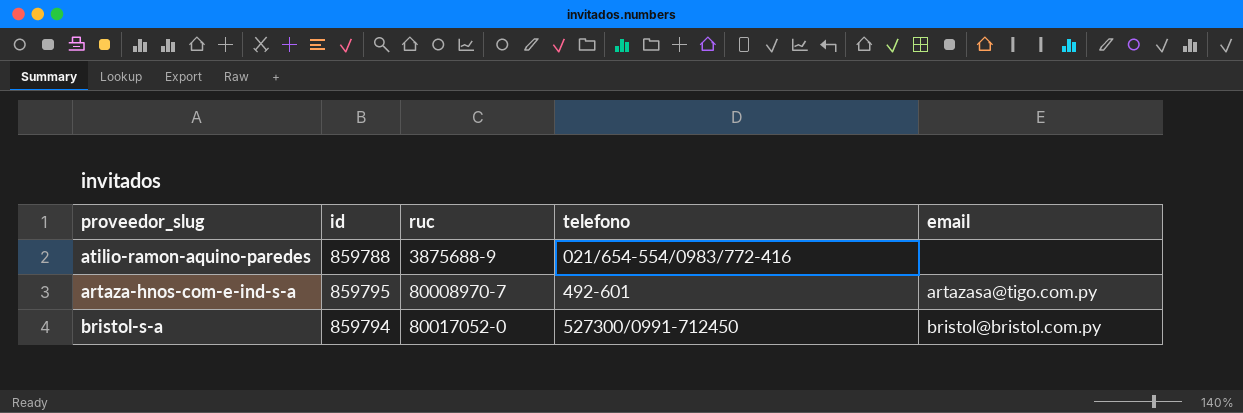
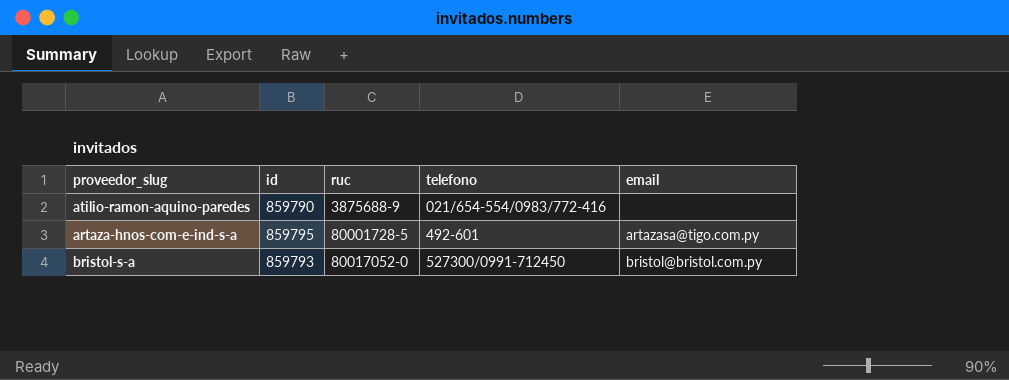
atilio-ramon-aquino-paredes | id: 859788 -> 859790
artaza-hnos-com-e-ind-s-a | ruc: 80008970-7 -> 80001728-5
bristol-s-a | id: 859794 -> 859793

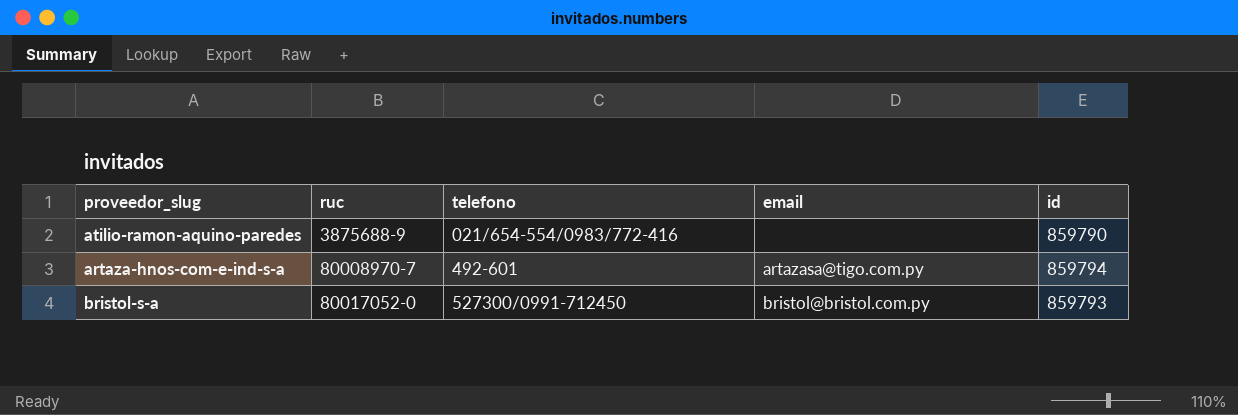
column id | position: 2 -> 5
artaza-hnos-com-e-ind-s-a | ruc: 80001728-5 -> 80008970-7
artaza-hnos-com-e-ind-s-a | id: 859795 -> 859794

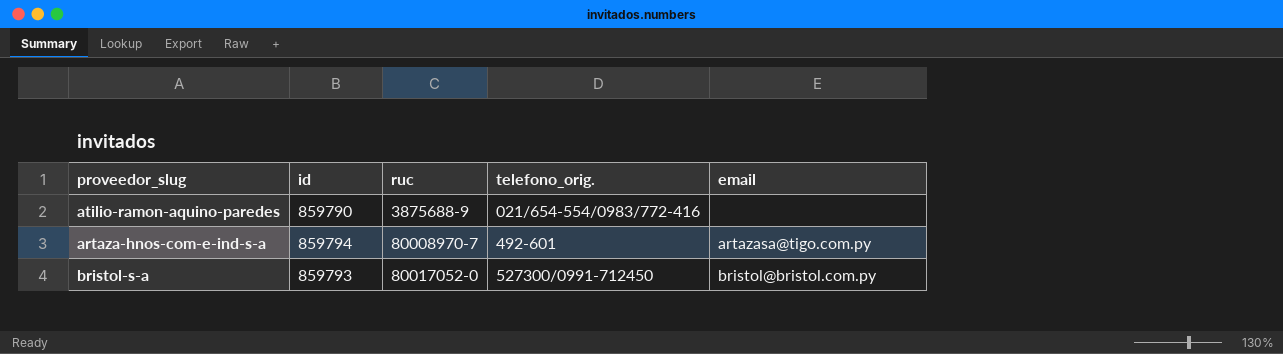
column id | position: 5 -> 2
column name: telefono -> telefono_orig.

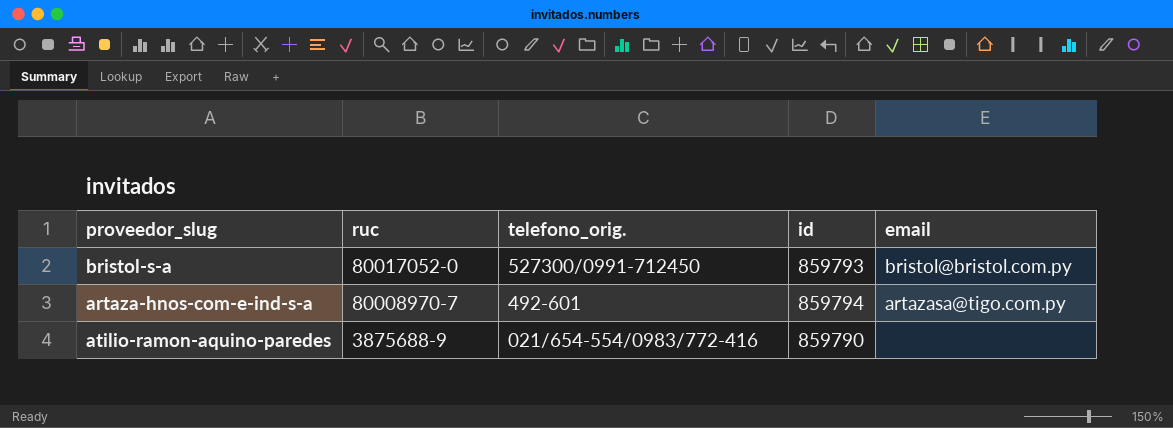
row order: ruc ascending -> ruc descending
column id | position: 2 -> 4

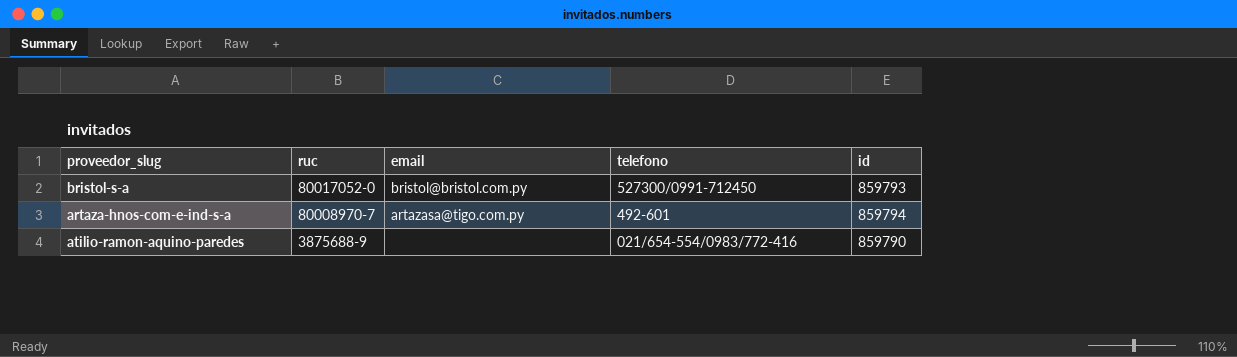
column email | position: 5 -> 3
column name: telefono_orig. -> telefono

